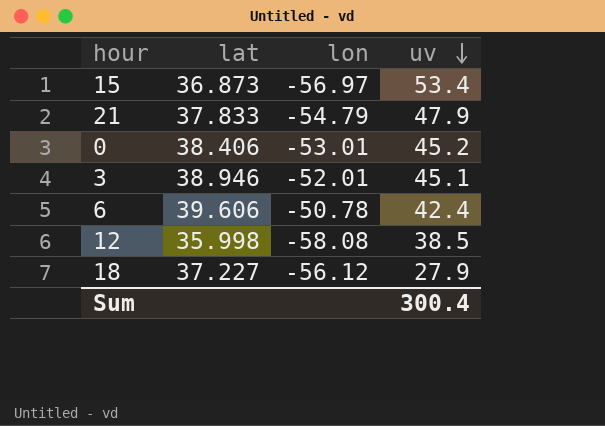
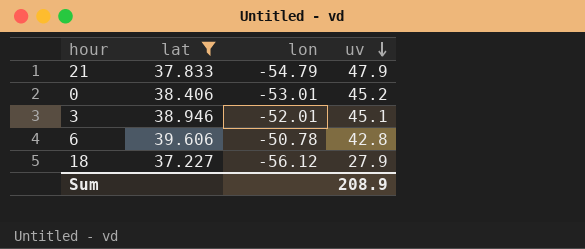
filter: none -> lat >= 37.227
6 | uv: 42.4 -> 42.8
Sum | uv: 300.4 -> 208.9

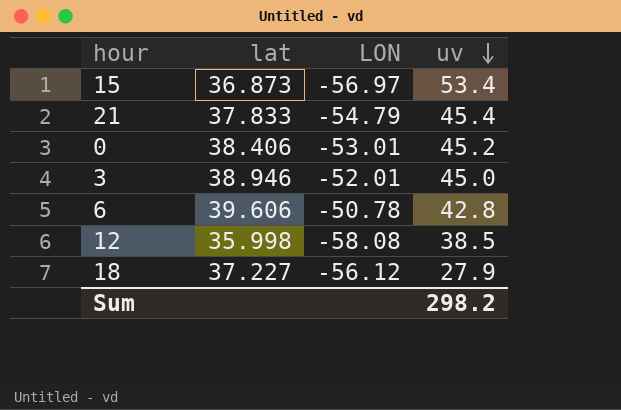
filter: lat >= 37.227 -> none
column name: lon -> LON
21 | uv: 47.9 -> 45.4
3 | uv: 45.1 -> 45.0
Sum | uv: 208.9 -> 298.2

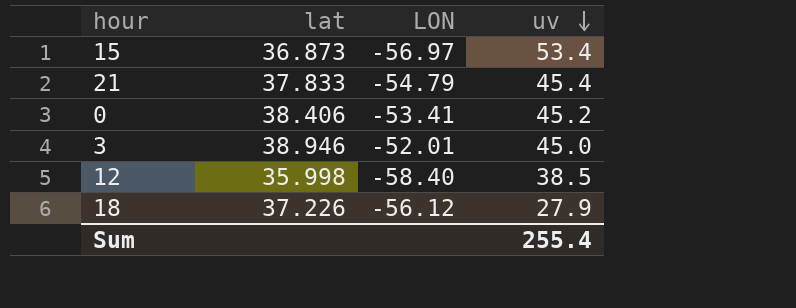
row 6: 39.606 | -50.78 | 42.8 -> none
0 | LON: -53.01 -> -53.41
12 | LON: -58.08 -> -58.40
18 | lat: 37.227 -> 37.226
Sum | uv: 298.2 -> 255.4

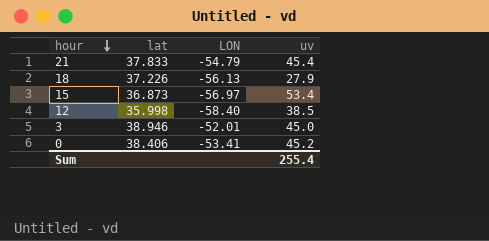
row order: uv descending -> hour descending
18 | LON: -56.12 -> -56.13

